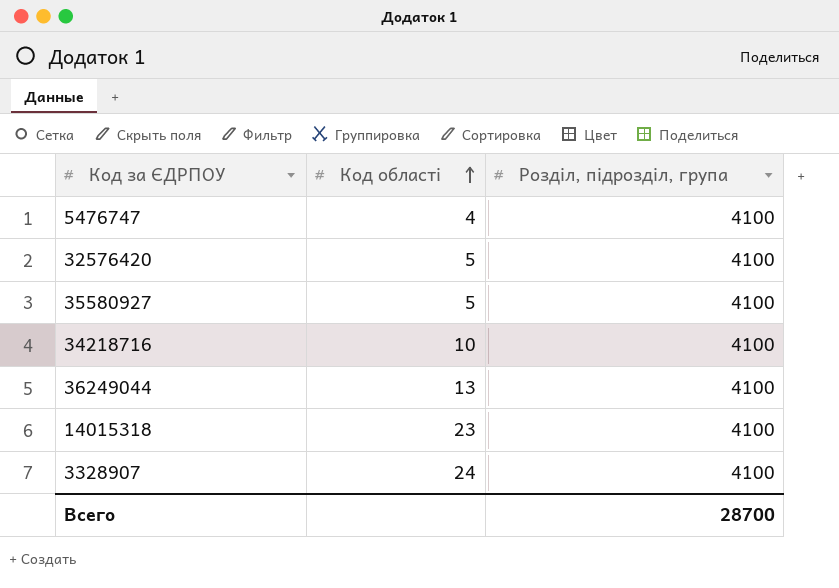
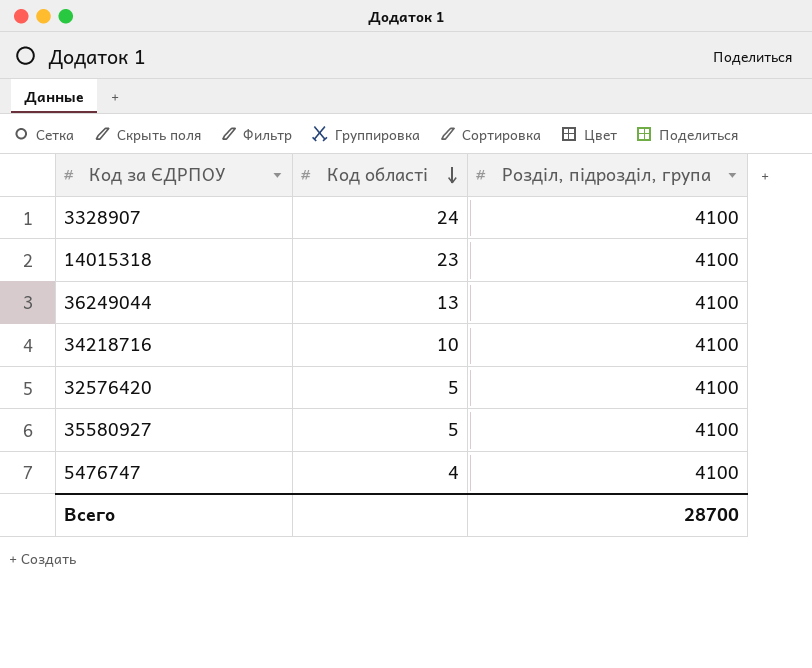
row order: Код області ascending -> Код області descending

